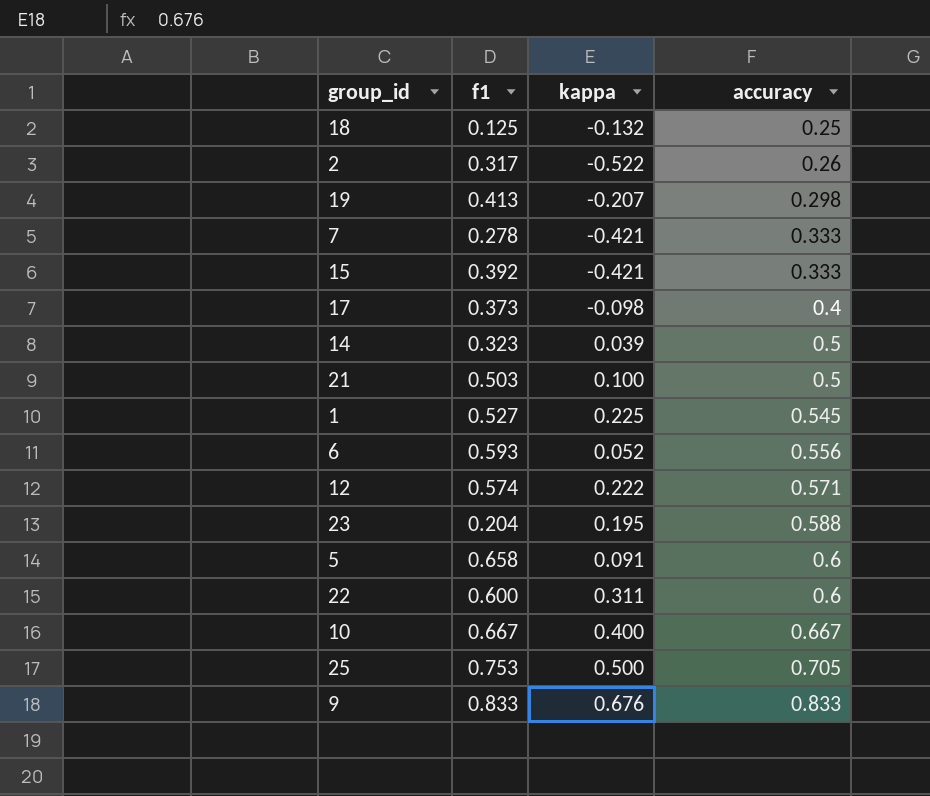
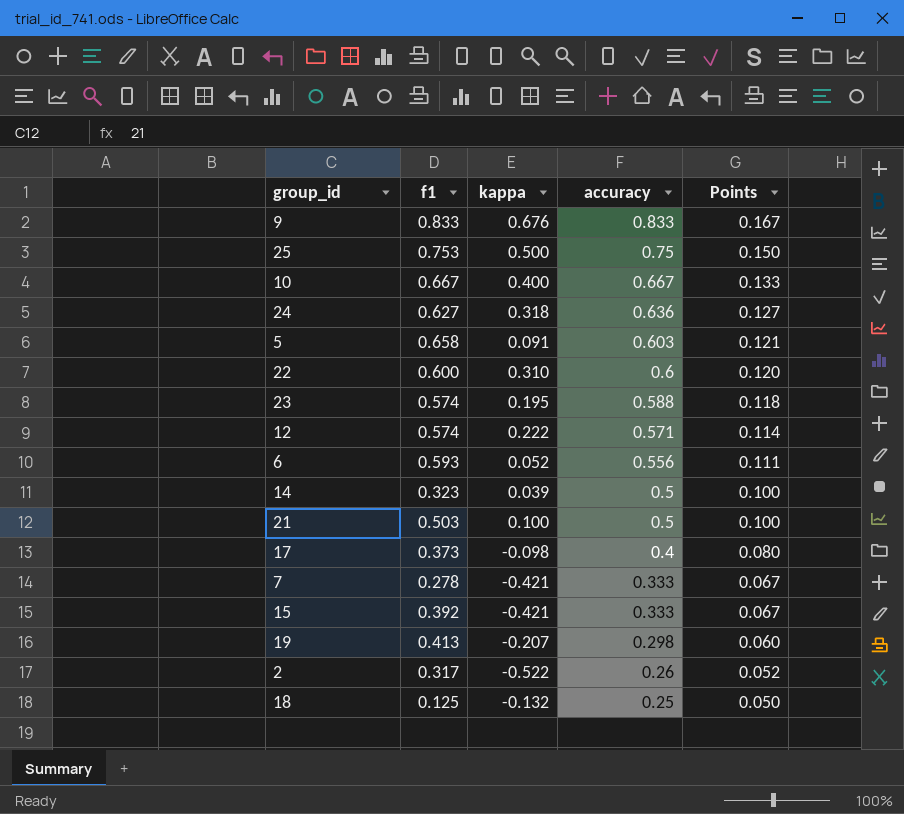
row order: accuracy ascending -> accuracy descending
column Points | formula: none -> [accuracy] * 0.2
row 1: 0.527 | 0.225 | 0.545 -> none
25 | accuracy: 0.705 -> 0.75
row 24: none -> 0.627 | 0.318 | 0.636 | 0.127
5 | accuracy: 0.6 -> 0.603
22 | kappa: 0.311 -> 0.310
23 | f1: 0.204 -> 0.574

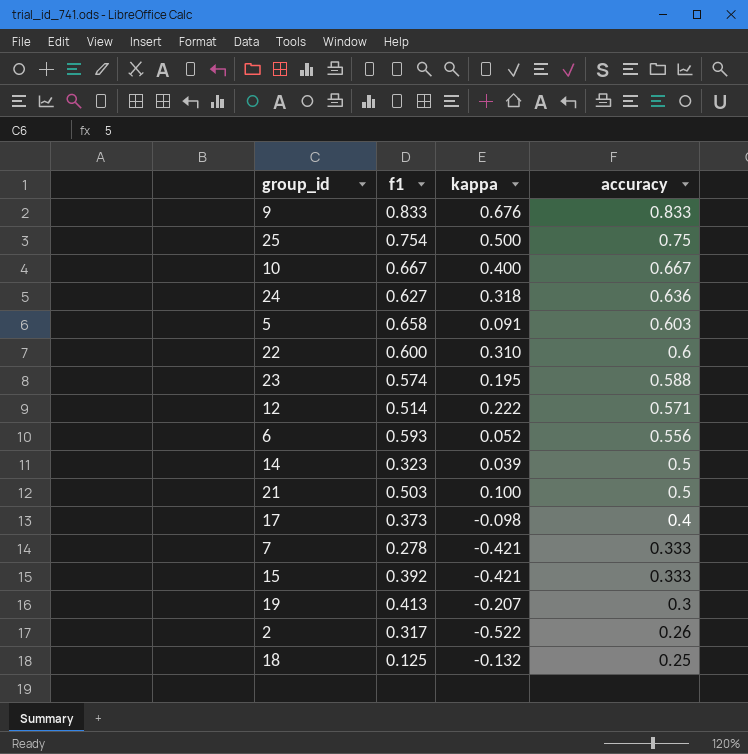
column Points | formula: [accuracy] * 0.2 -> none
25 | f1: 0.753 -> 0.754
12 | f1: 0.574 -> 0.514
19 | accuracy: 0.298 -> 0.3

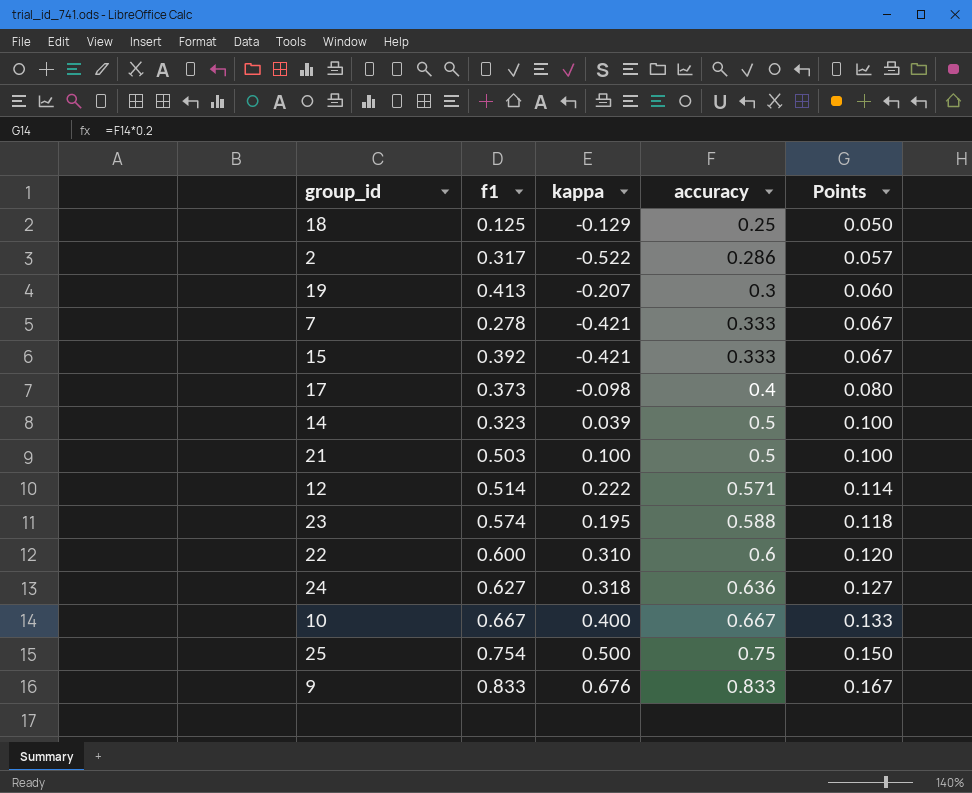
row order: accuracy descending -> accuracy ascending
column Points | formula: none -> [accuracy] * 0.2
row 5: 0.658 | 0.091 | 0.603 -> none
row 6: 0.593 | 0.052 | 0.556 -> none
18 | kappa: -0.132 -> -0.129
2 | accuracy: 0.26 -> 0.286

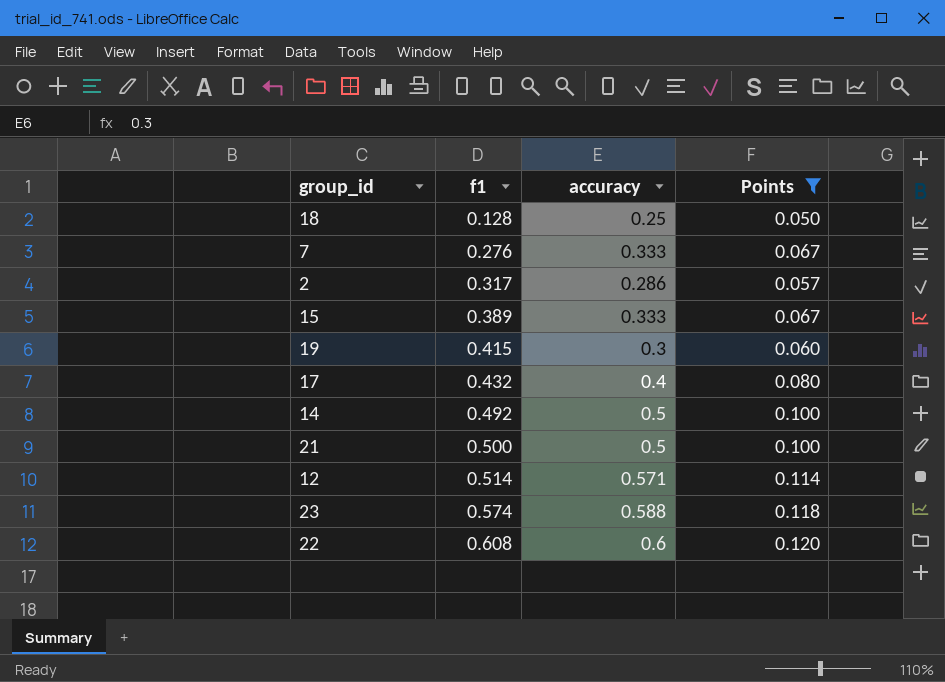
filter: none -> Points <= 0.120
row order: accuracy ascending -> f1 ascending
column kappa | position: 3 -> none
18 | f1: 0.125 -> 0.128
7 | f1: 0.278 -> 0.276
15 | f1: 0.392 -> 0.389
19 | f1: 0.413 -> 0.415
17 | f1: 0.373 -> 0.432
14 | f1: 0.323 -> 0.492
21 | f1: 0.503 -> 0.500
22 | f1: 0.600 -> 0.608

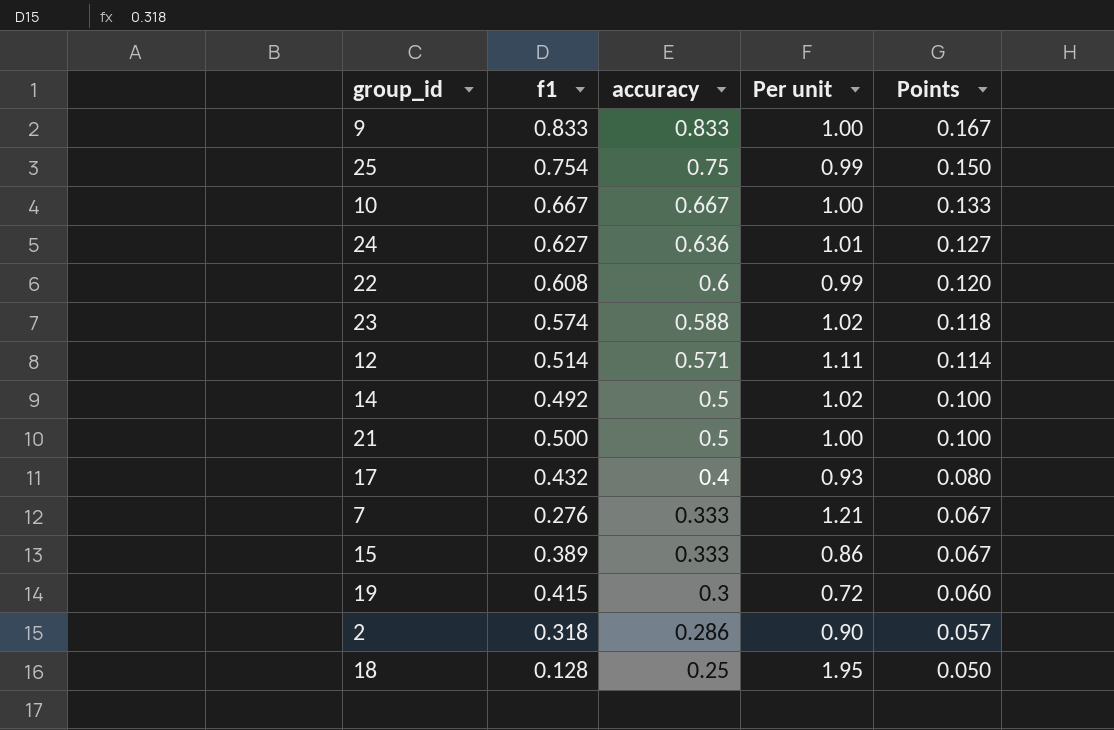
filter: Points <= 0.120 -> none
row order: f1 ascending -> accuracy descending
column Per unit | formula: none -> [accuracy] / [f1]
2 | f1: 0.317 -> 0.318

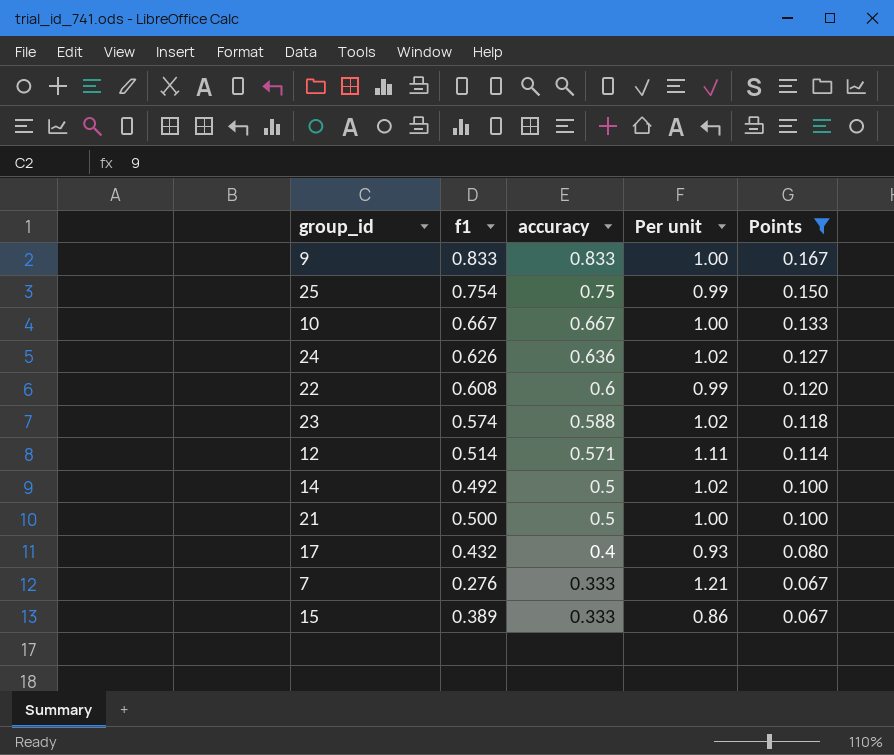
filter: none -> Points >= 0.067
24 | f1: 0.627 -> 0.626
24 | Per unit: 1.01 -> 1.02

